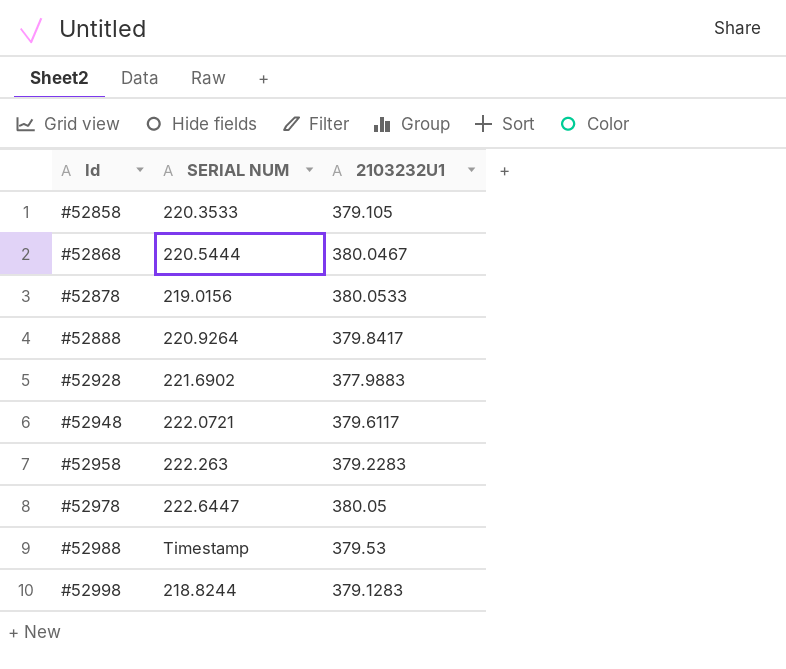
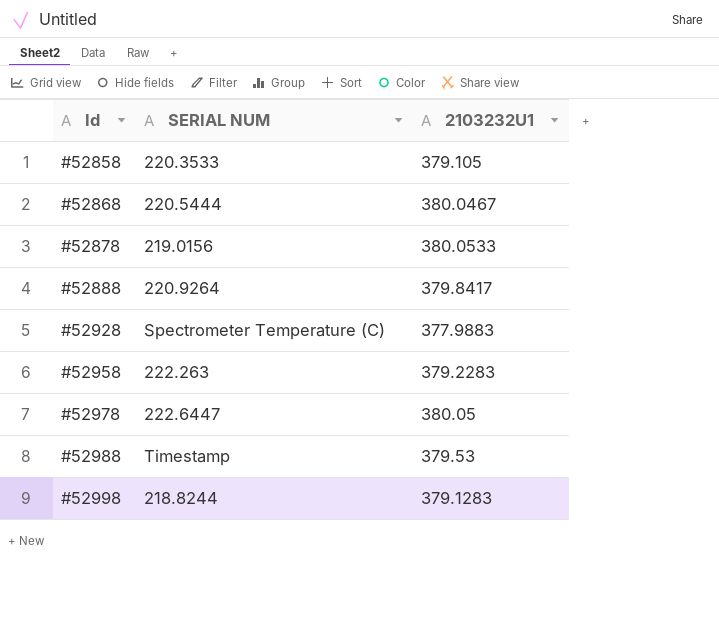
row #52948: 222.0721 | 379.6117 -> none
#52928 | SERIAL NUM: 221.6902 -> Spectrometer Temperature (C)

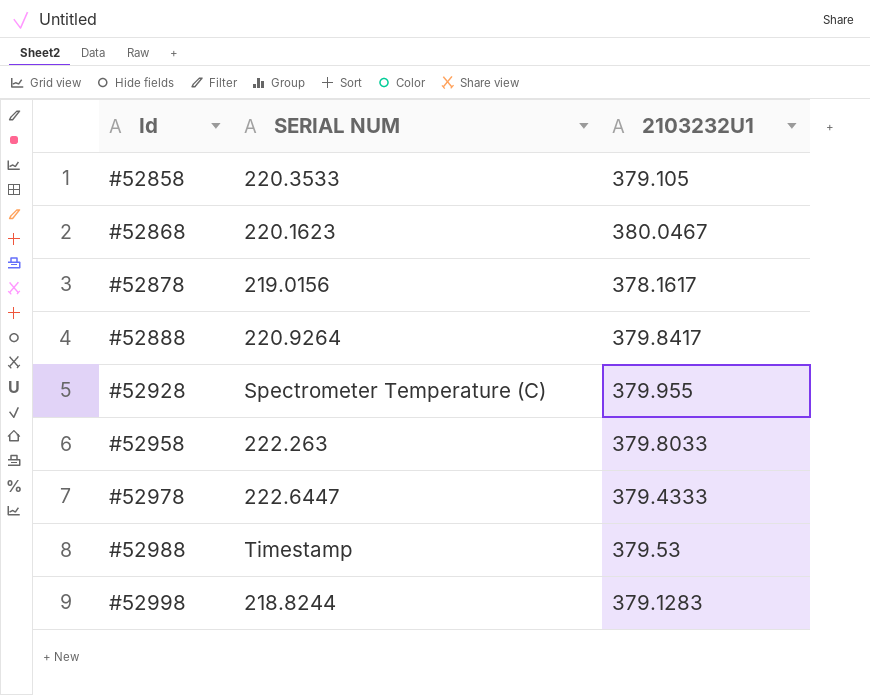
#52868 | SERIAL NUM: 220.5444 -> 220.1623
#52878 | 2103232U1: 380.0533 -> 378.1617
#52928 | 2103232U1: 377.9883 -> 379.955
#52958 | 2103232U1: 379.2283 -> 379.8033
#52978 | 2103232U1: 380.05 -> 379.4333

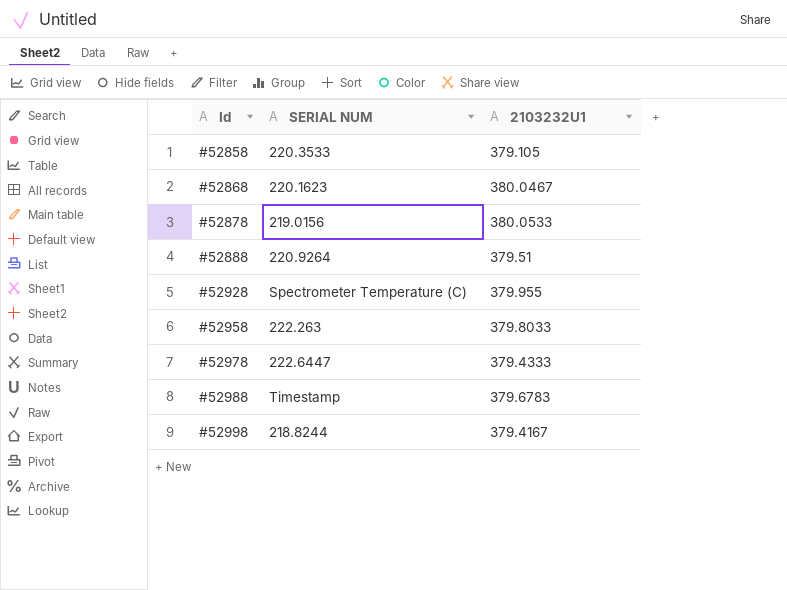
#52878 | 2103232U1: 378.1617 -> 380.0533
#52888 | 2103232U1: 379.8417 -> 379.51
#52988 | 2103232U1: 379.53 -> 379.6783
#52998 | 2103232U1: 379.1283 -> 379.4167

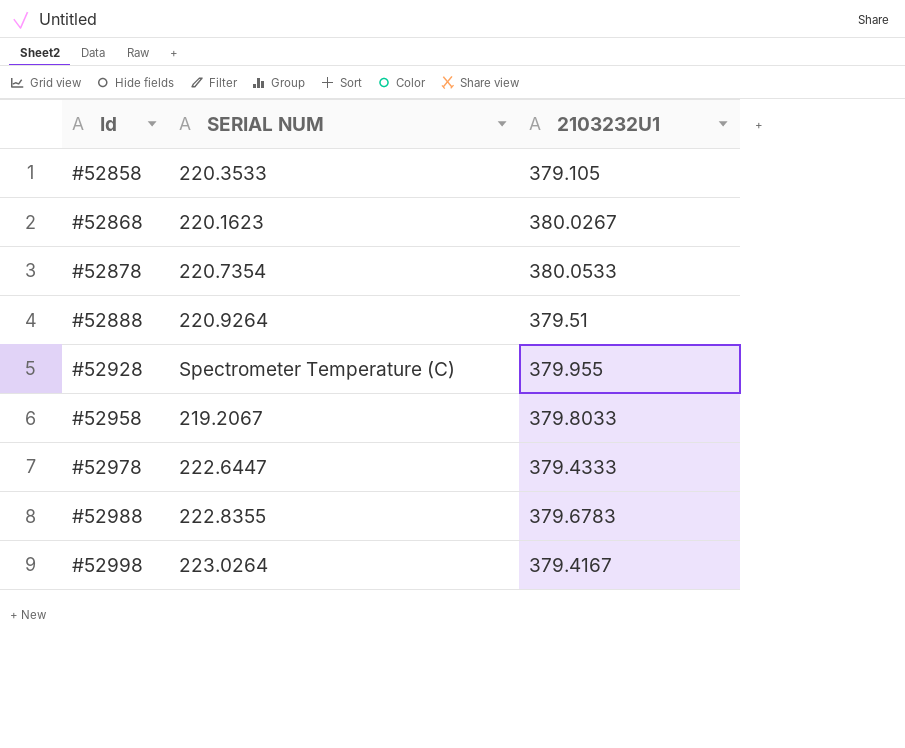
#52868 | 2103232U1: 380.0467 -> 380.0267
#52878 | SERIAL NUM: 219.0156 -> 220.7354
#52958 | SERIAL NUM: 222.263 -> 219.2067
#52988 | SERIAL NUM: Timestamp -> 222.8355
#52998 | SERIAL NUM: 218.8244 -> 223.0264

